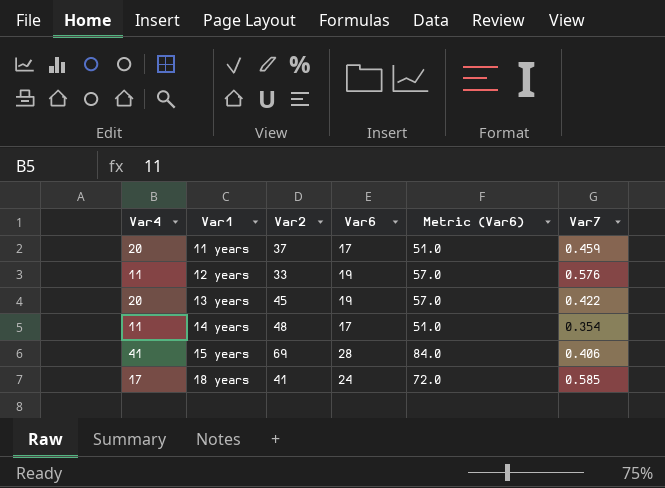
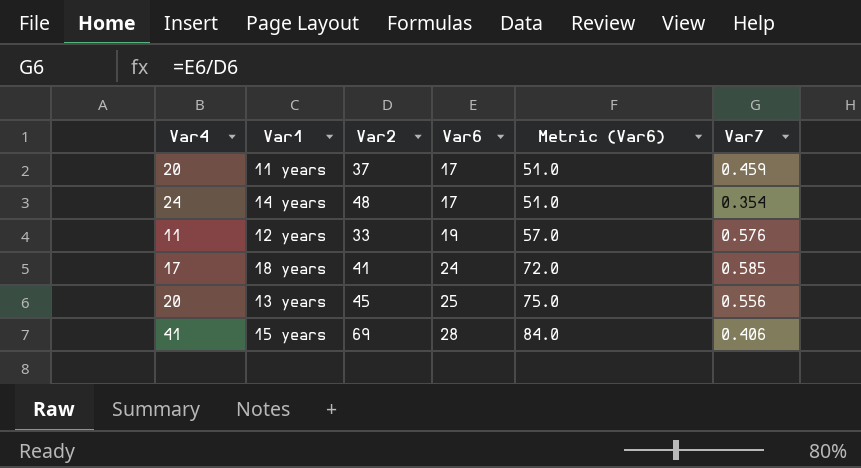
row order: Var1 ascending -> Var6 ascending
14 years | Var4: 11 -> 24
13 years | Var6: 19 -> 25
13 years | Metric (Var6): 57.0 -> 75.0
13 years | Var7: 0.422 -> 0.556

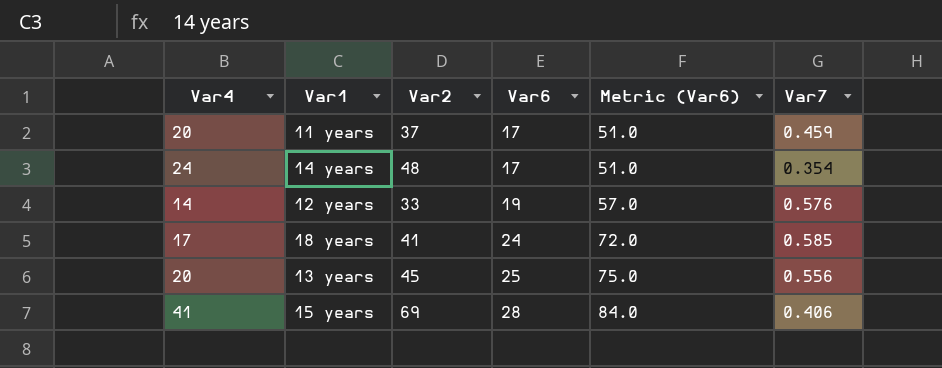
12 years | Var4: 11 -> 14

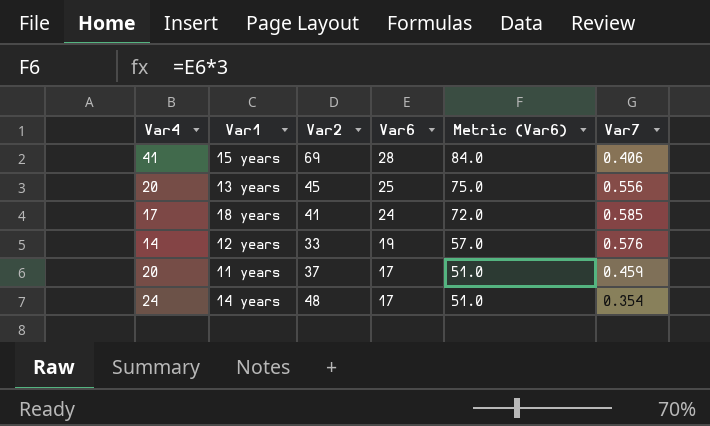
row order: Var6 ascending -> Var6 descending

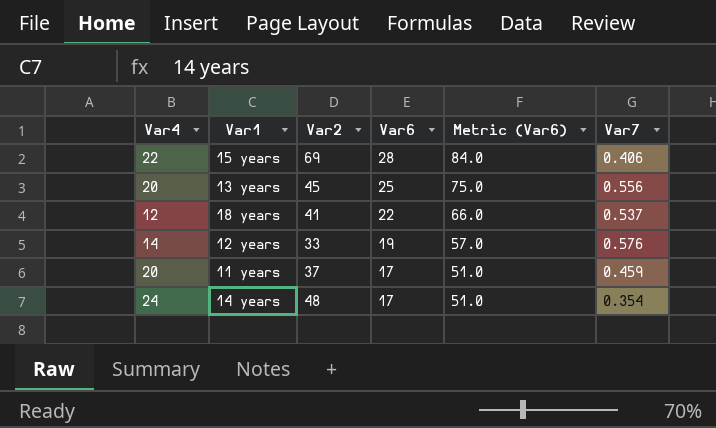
15 years | Var4: 41 -> 22
18 years | Var4: 17 -> 12
18 years | Var6: 24 -> 22
18 years | Metric (Var6): 72.0 -> 66.0
18 years | Var7: 0.585 -> 0.537

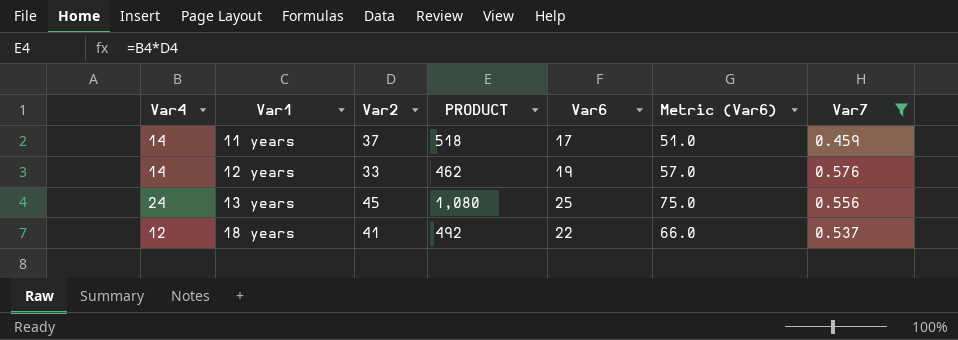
filter: none -> Var7 >= 0.459
row order: Var6 descending -> Var1 ascending
column PRODUCT | formula: none -> [Var4] * [Var2]
11 years | Var4: 20 -> 14
13 years | Var4: 20 -> 24

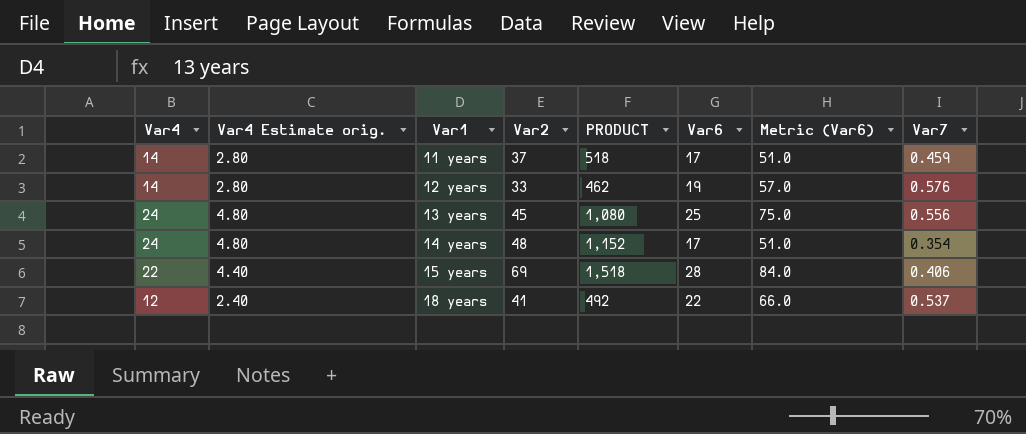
filter: Var7 >= 0.459 -> none
column Var4 Estimate orig. | formula: none -> [Var4] * 0.2

